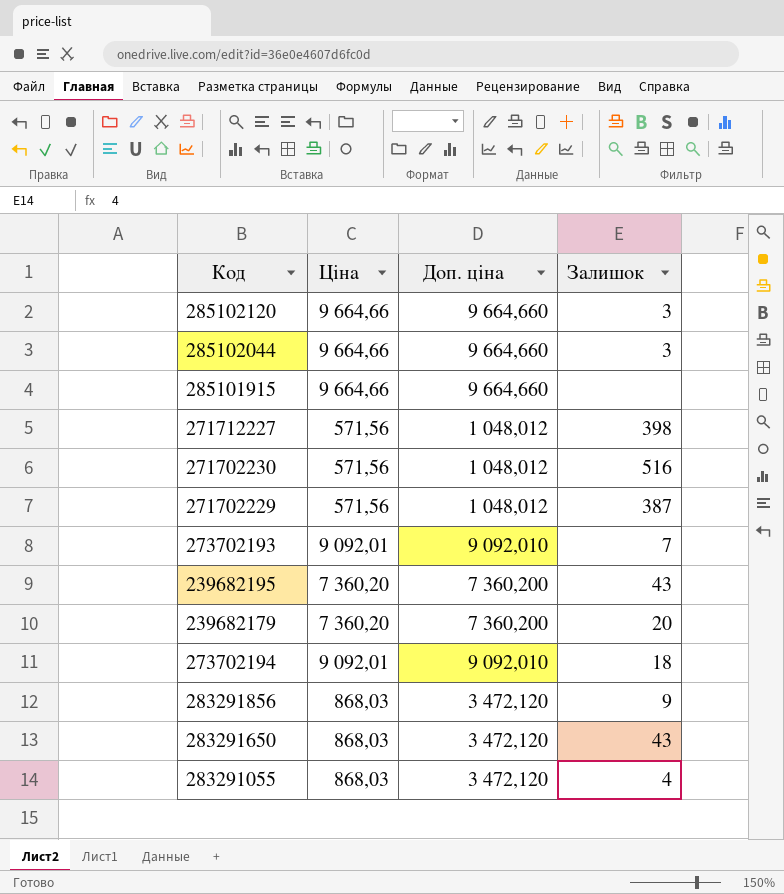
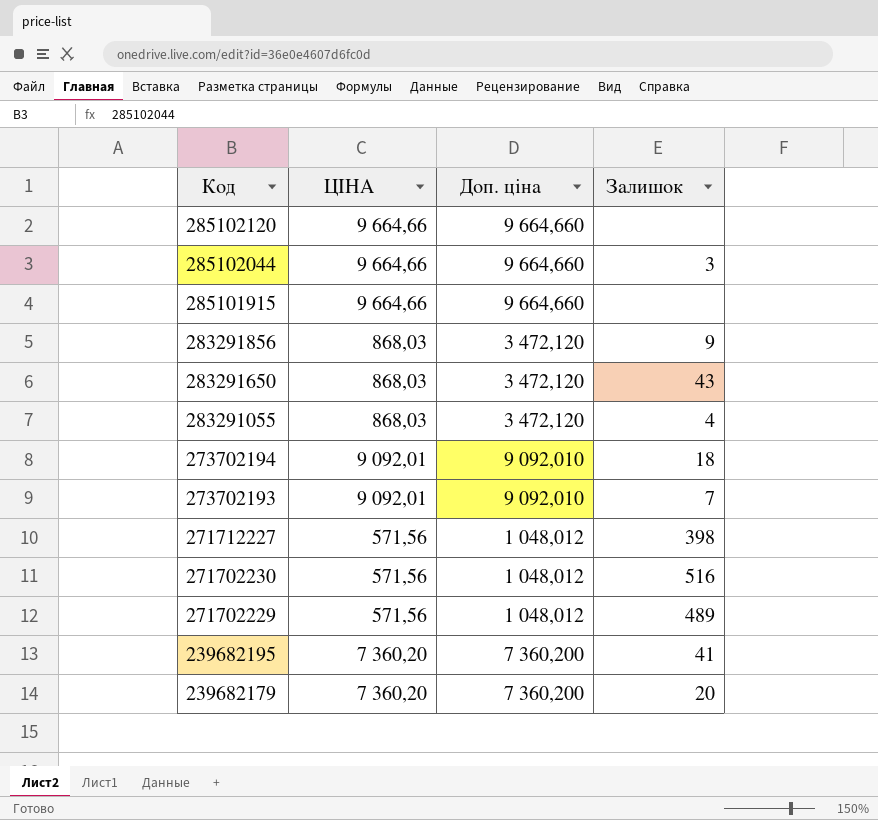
row order: none -> Код descending
column name: Ціна -> ЦІНА
285102120 | Залишок: 3 -> none
271702229 | Залишок: 387 -> 489
239682195 | Залишок: 43 -> 41

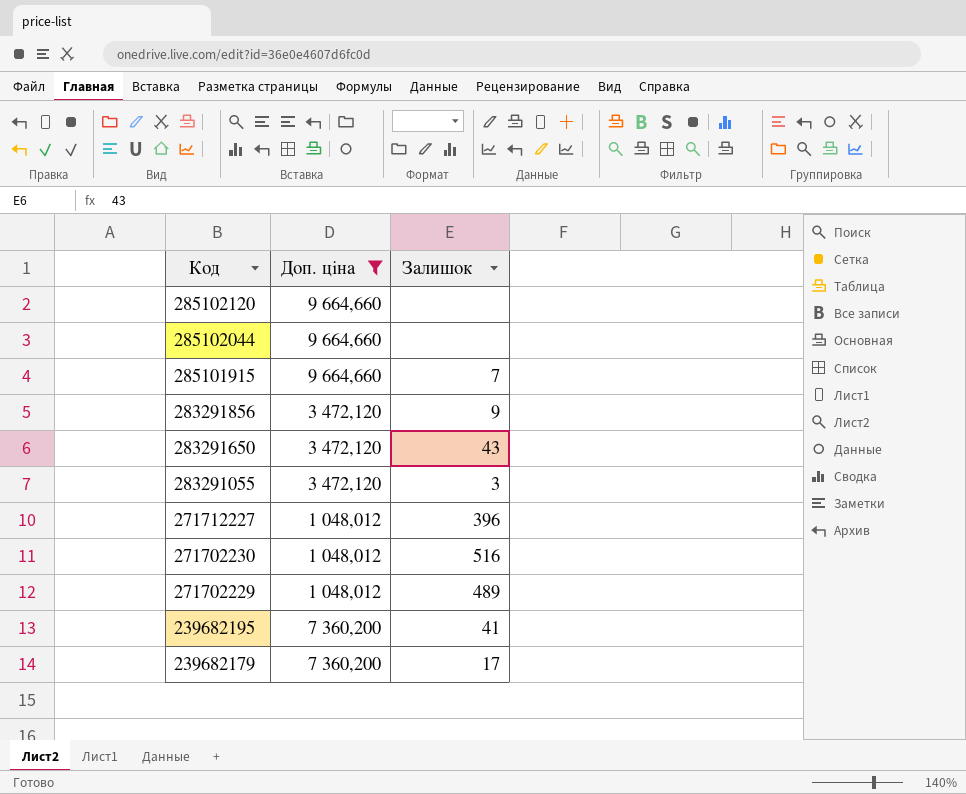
filter: none -> Доп. ціна != 9 092,010
column ЦІНА | position: 2 -> none
285102044 | Залишок: 3 -> none
285101915 | Залишок: none -> 7
283291055 | Залишок: 4 -> 3
271712227 | Залишок: 398 -> 396
239682179 | Залишок: 20 -> 17

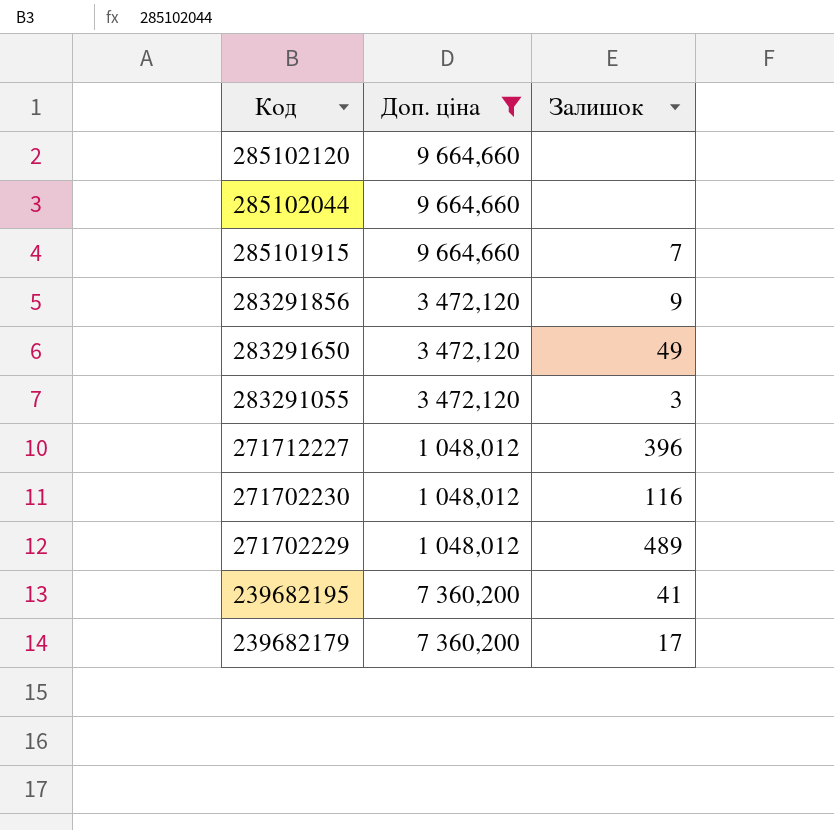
283291650 | Залишок: 43 -> 49
271702230 | Залишок: 516 -> 116

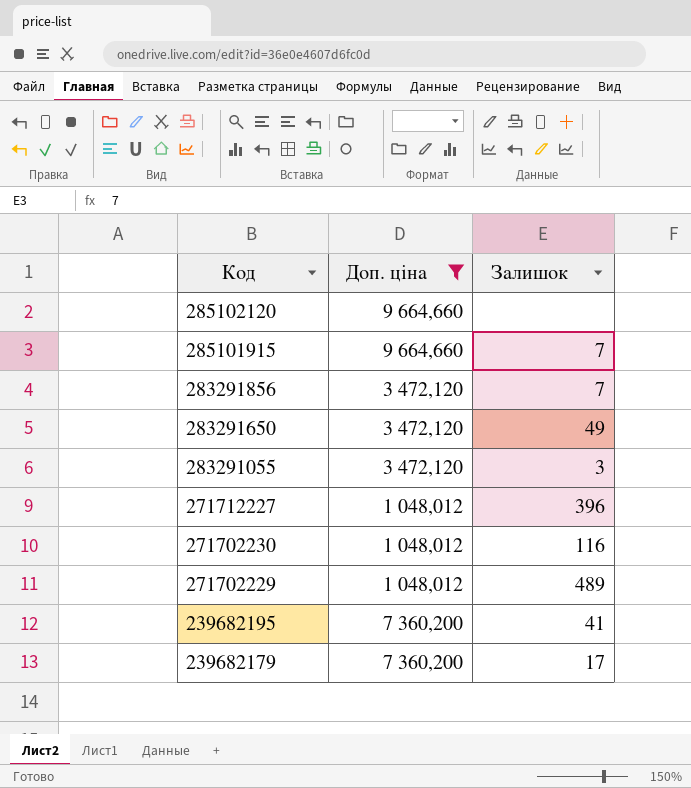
row 285102044: 9 664,660 | none -> none
283291856 | Залишок: 9 -> 7

